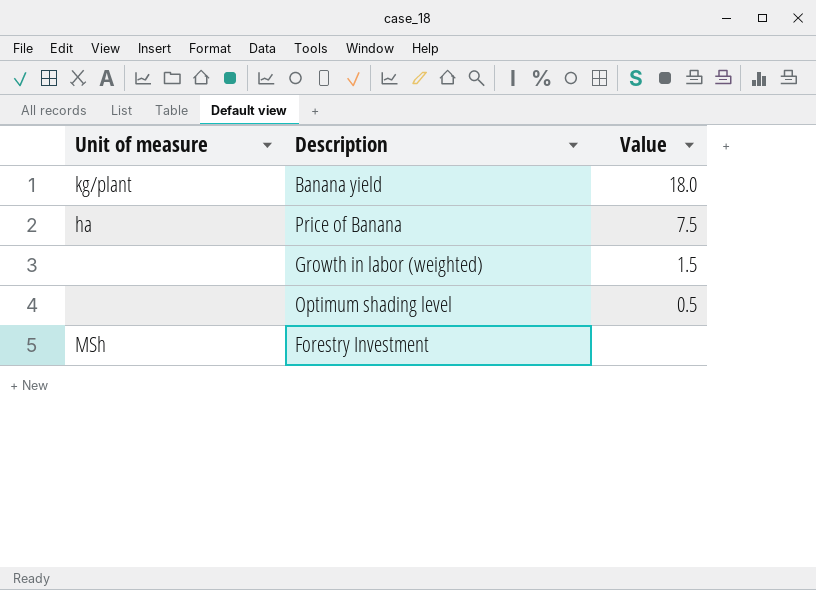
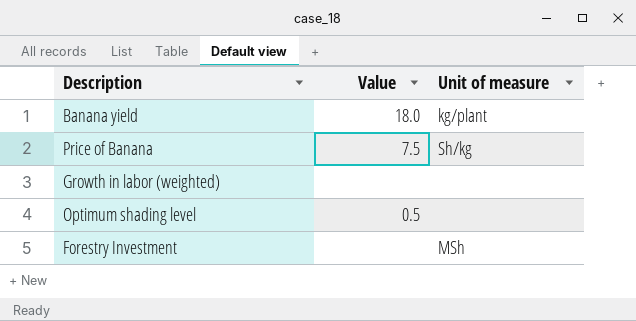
column Unit of measure | position: 1 -> 3
Price of Banana | Unit of measure: ha -> Sh/kg
Growth in labor (weighted) | Value: 1.5 -> none

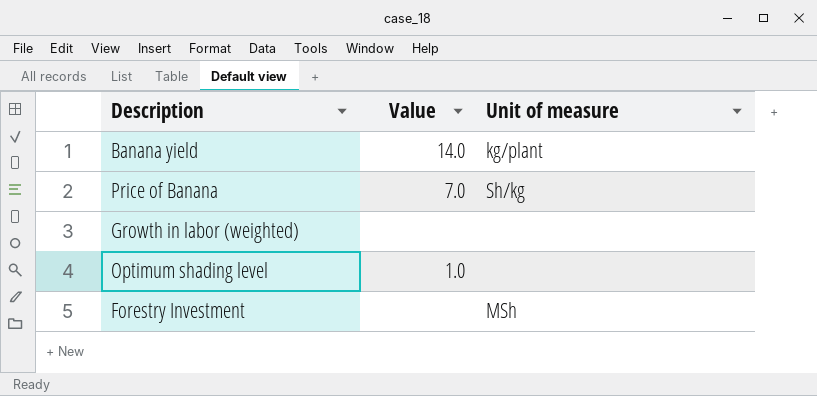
Banana yield | Value: 18.0 -> 14.0
Price of Banana | Value: 7.5 -> 7.0
Optimum shading level | Value: 0.5 -> 1.0

